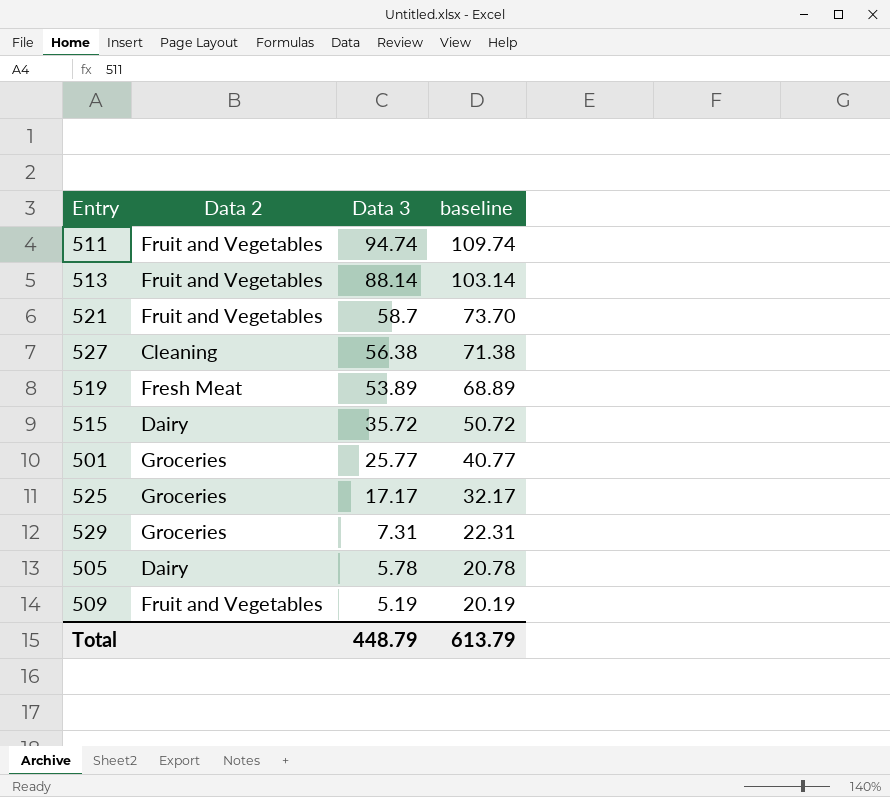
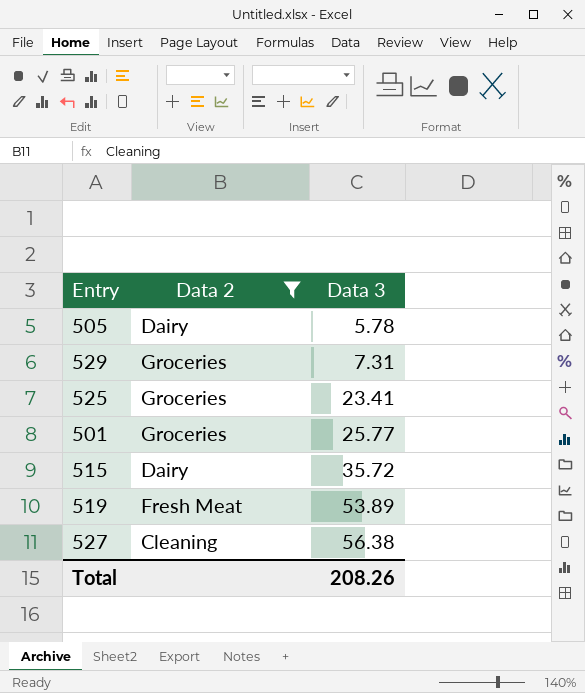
filter: none -> Data 2 != Fruit and Vegetables
row order: Data 3 descending -> Data 3 ascending
column baseline | formula: [Data 3] + 15 -> none
525 | Data 3: 17.17 -> 23.41
Total | Data 3: 448.79 -> 208.26

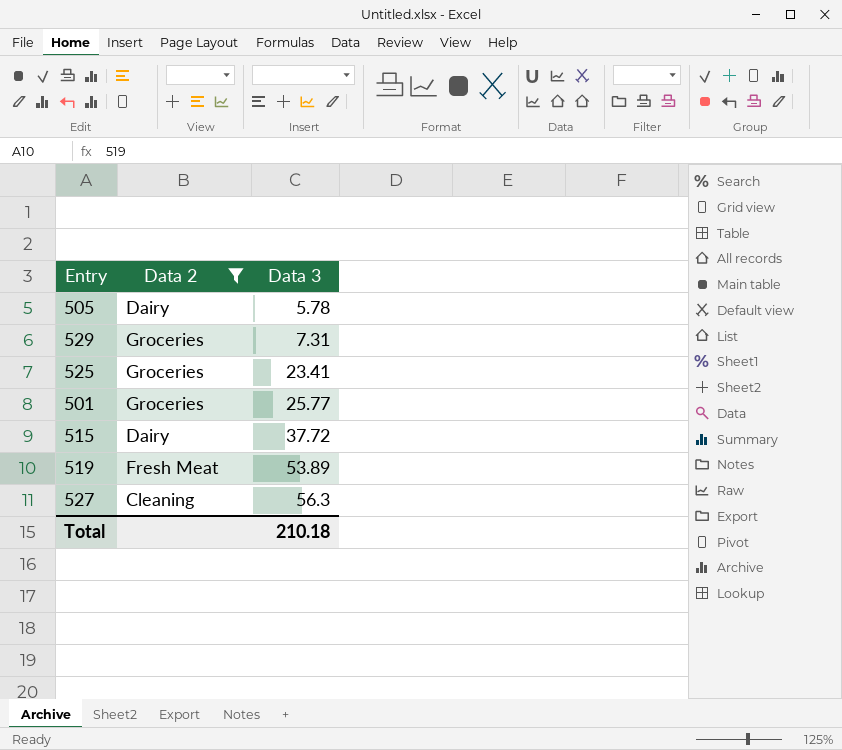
515 | Data 3: 35.72 -> 37.72
527 | Data 3: 56.38 -> 56.3
Total | Data 3: 208.26 -> 210.18

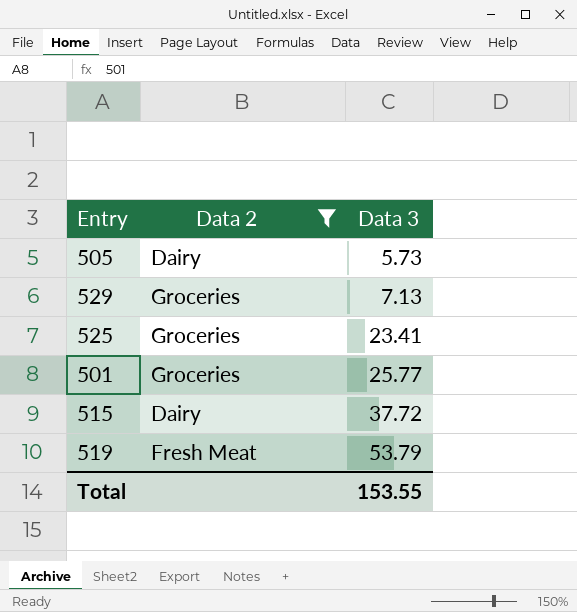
row 527: Cleaning | 56.3 -> none
505 | Data 3: 5.78 -> 5.73
529 | Data 3: 7.31 -> 7.13
519 | Data 3: 53.89 -> 53.79
Total | Data 3: 210.18 -> 153.55

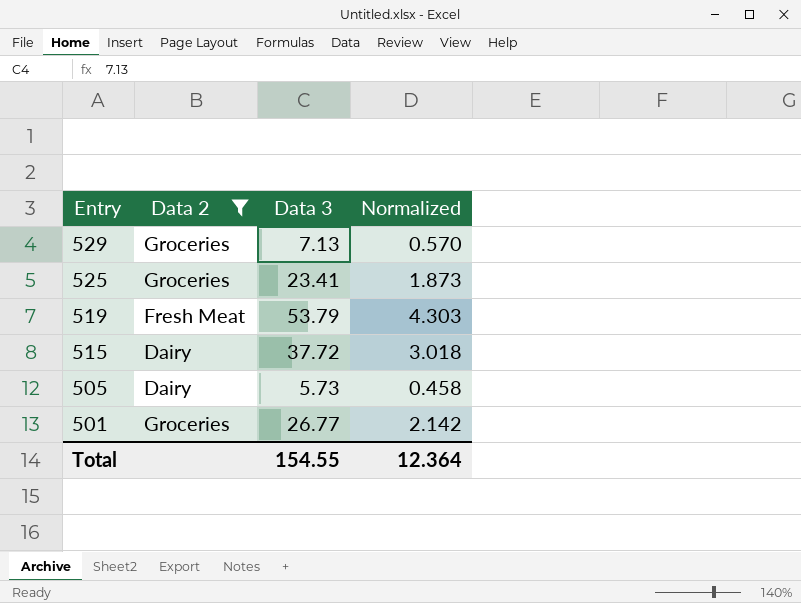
row order: Data 3 ascending -> Entry descending
column Normalized | formula: none -> [Data 3] * 0.08
501 | Data 3: 25.77 -> 26.77
Total | Data 3: 153.55 -> 154.55

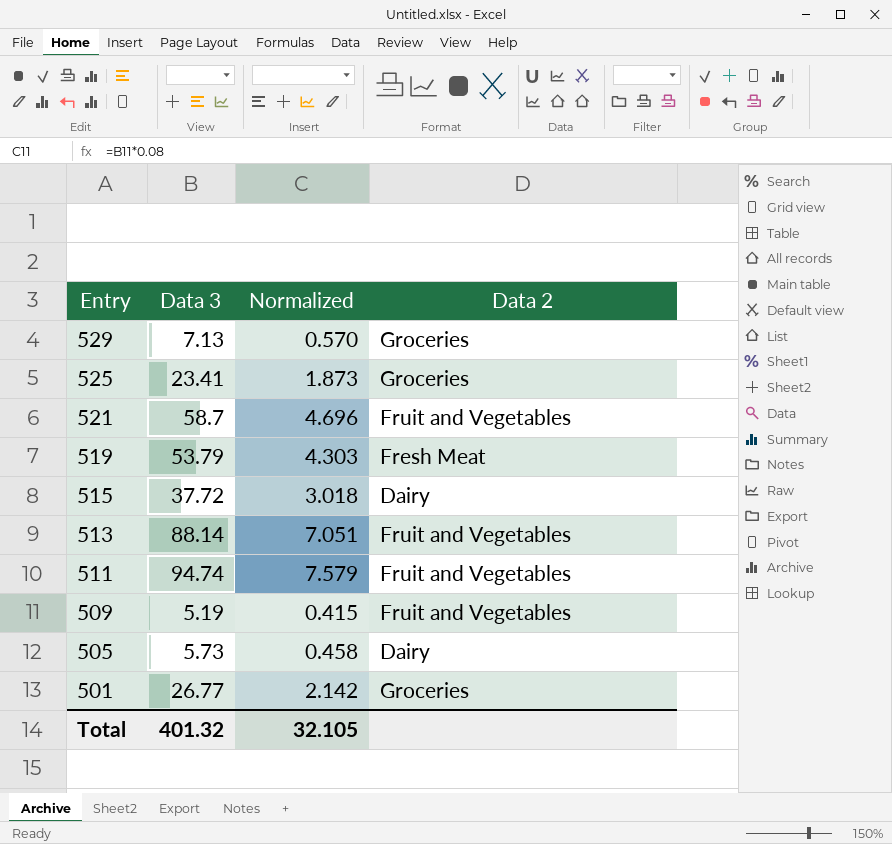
filter: Data 2 != Fruit and Vegetables -> none
column Data 2 | position: 2 -> 4
Total | Data 3: 154.55 -> 401.32
Total | Normalized: 12.364 -> 32.105

